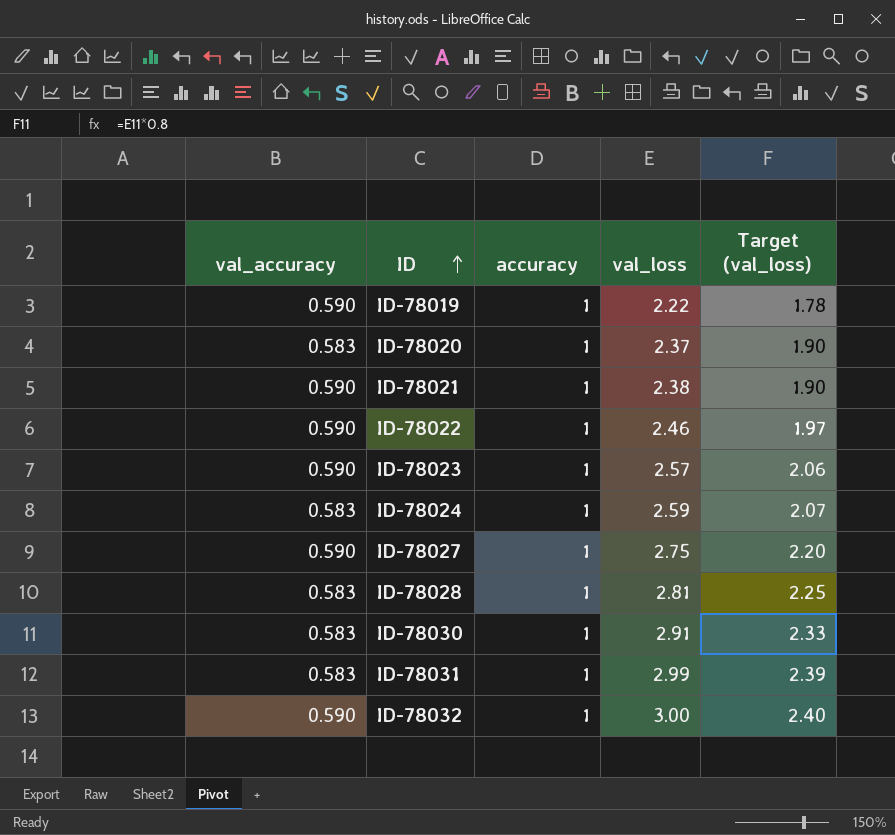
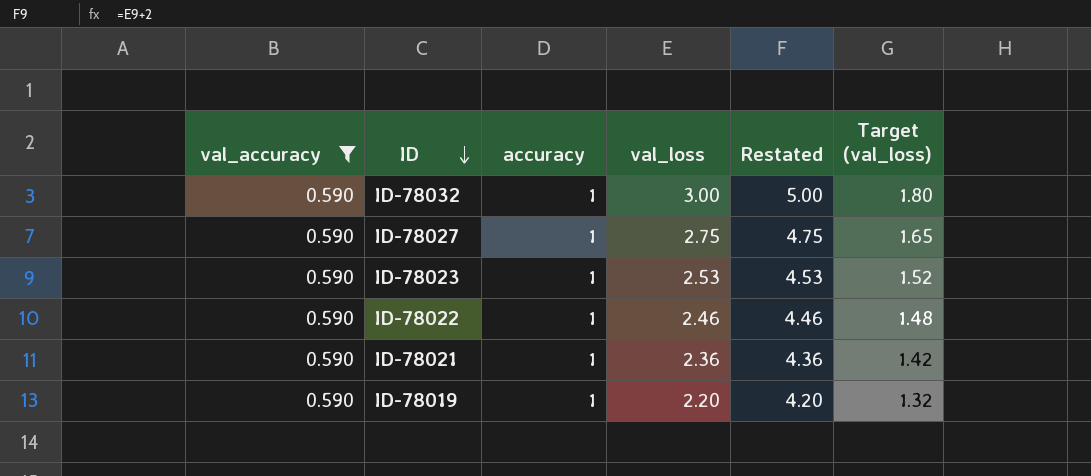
filter: none -> val_accuracy = 0.590
row order: ID ascending -> ID descending
column Restated | formula: none -> [val_loss] + 2
column Target (val_loss) | formula: [val_loss] * 0.8 -> [val_loss] * 0.6
ID-78023 | val_loss: 2.57 -> 2.53
ID-78021 | val_loss: 2.38 -> 2.36
ID-78019 | val_loss: 2.22 -> 2.20

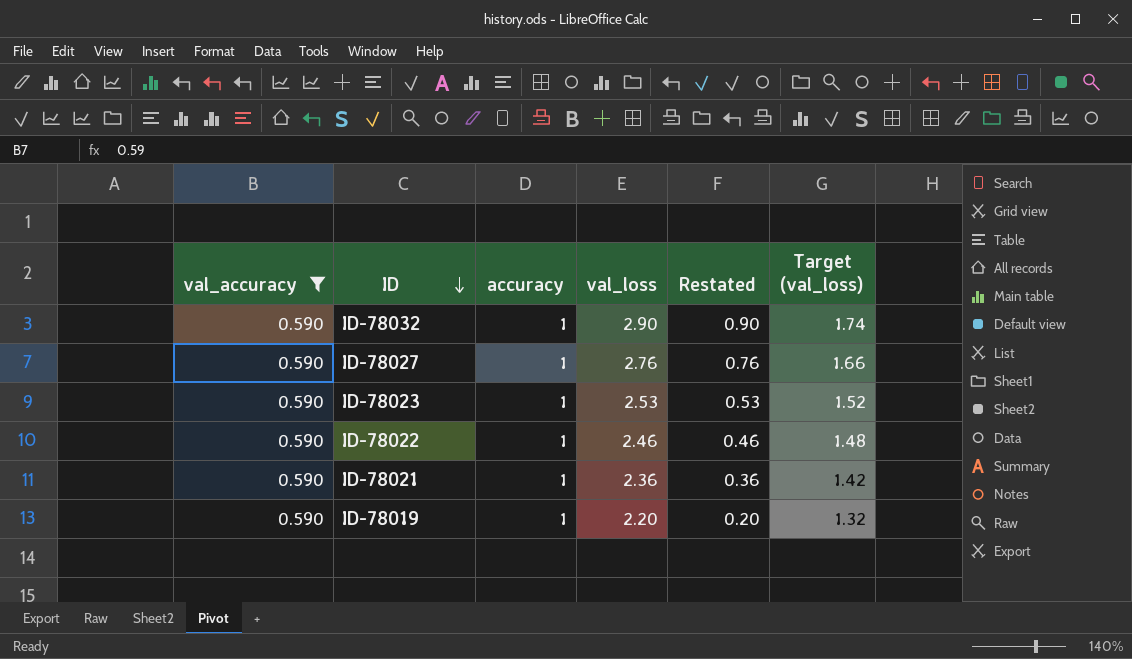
column Restated | formula: [val_loss] + 2 -> [val_loss] - 2
ID-78032 | val_loss: 3.00 -> 2.90
ID-78032 | Target (val_loss): 1.80 -> 1.74
ID-78027 | val_loss: 2.75 -> 2.76
ID-78027 | Target (val_loss): 1.65 -> 1.66

